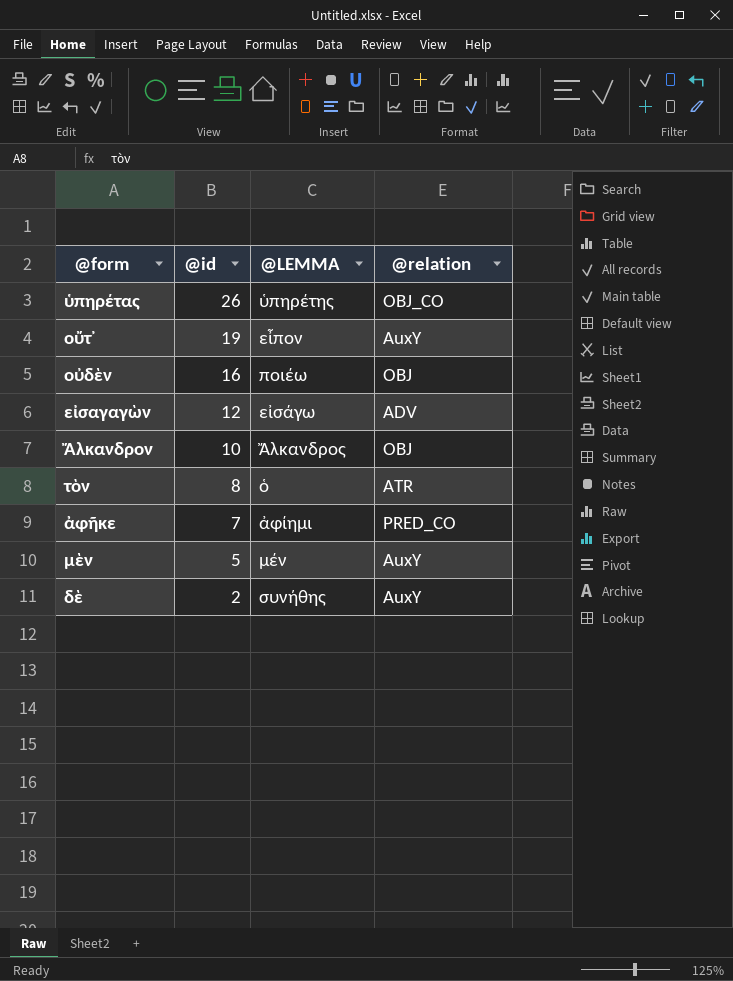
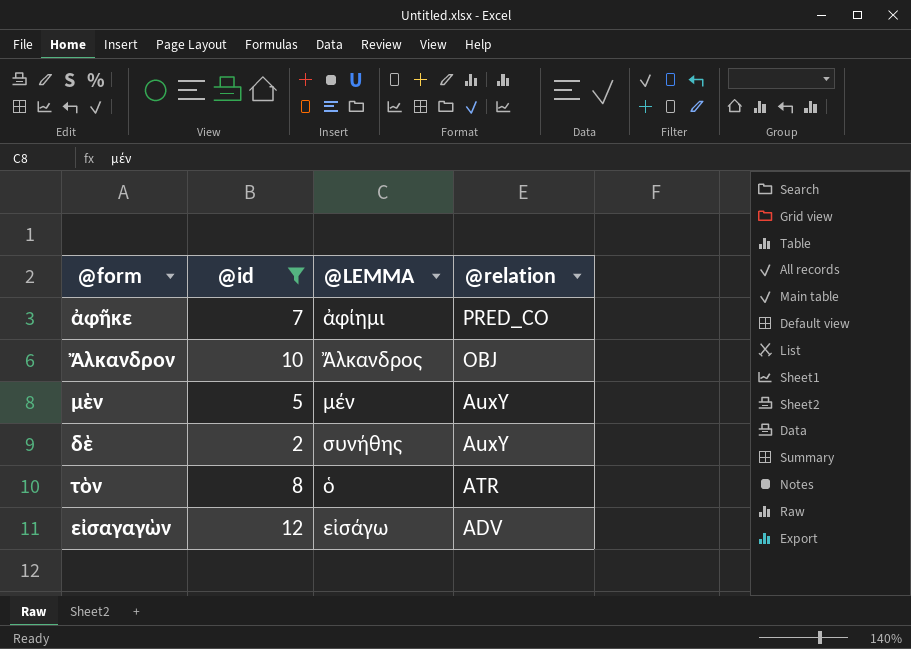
filter: none -> @id <= 12
row order: @id descending -> @relation descending

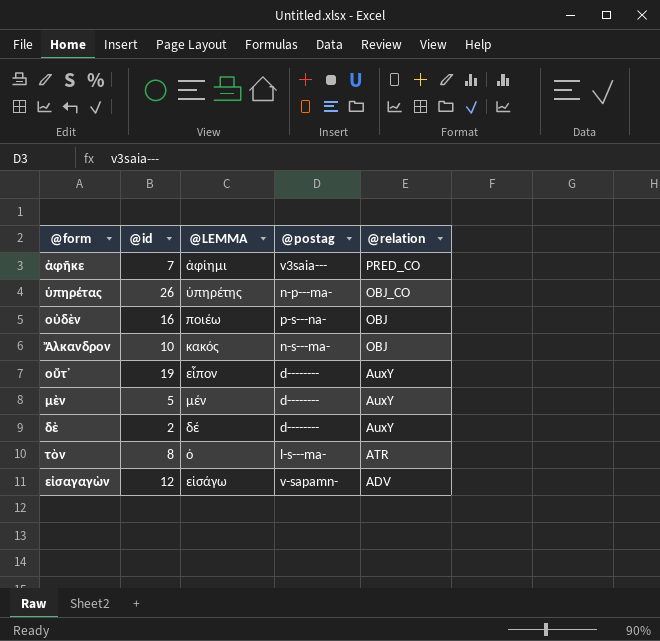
filter: @id <= 12 -> none
column @postag | position: none -> 4
Ἄλκανδρον | @LEMMA: Ἄλκανδρος -> κακός
δὲ | @LEMMA: συνήθης -> δέ

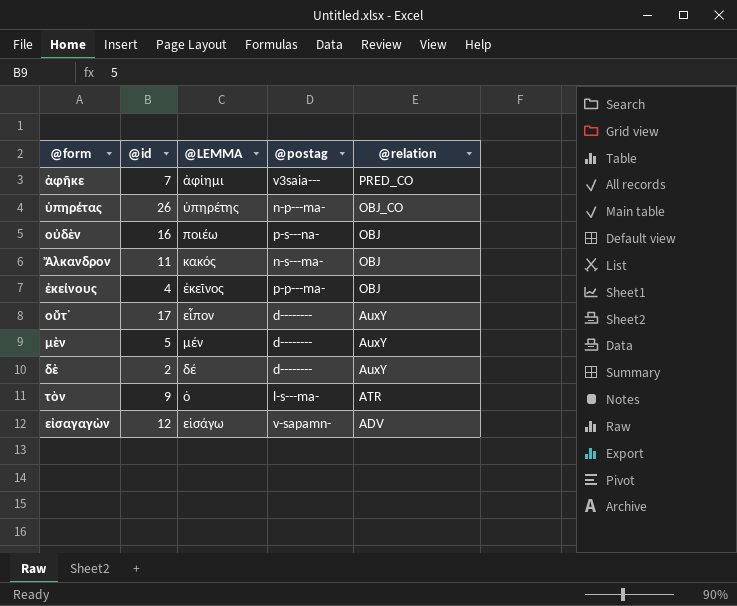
Ἄλκανδρον | @id: 10 -> 11
row ἐκείνους: none -> 4 | ἐκεῖνος | p-p---ma- | OBJ
οὔτ᾽ | @id: 19 -> 17
τὸν | @id: 8 -> 9

